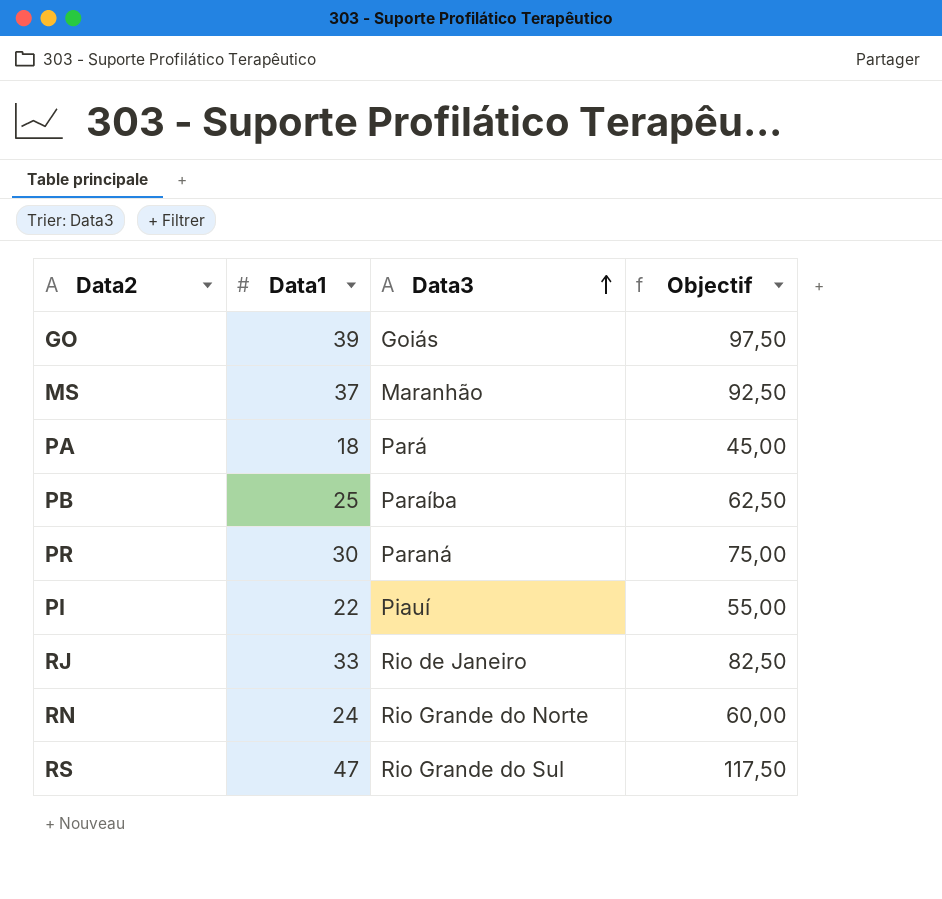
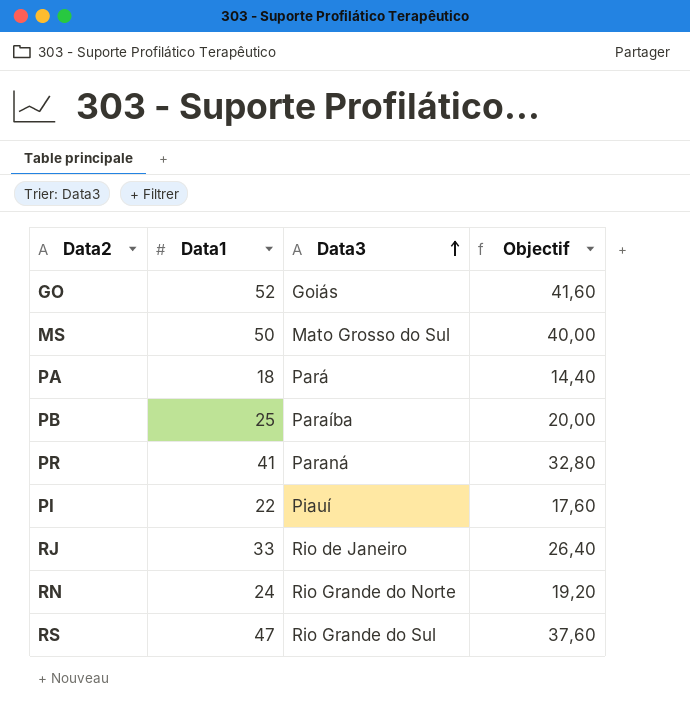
column Objectif | formula: [Data1] * 2,5 -> [Data1] * 0,8
GO | Data1: 39 -> 52
MS | Data1: 37 -> 50
MS | Data3: Maranhão -> Mato Grosso do Sul
PR | Data1: 30 -> 41

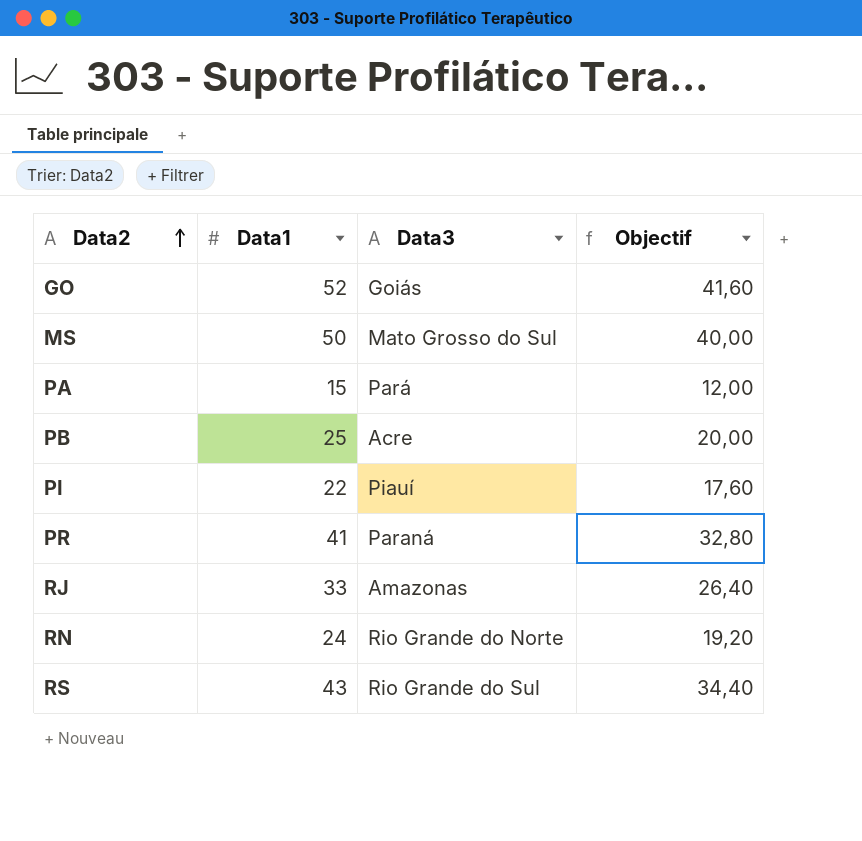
row order: Data3 ascending -> Data2 ascending
PA | Data1: 18 -> 15
PA | Objectif: 14,40 -> 12,00
PB | Data3: Paraíba -> Acre
RJ | Data3: Rio de Janeiro -> Amazonas
RS | Data1: 47 -> 43
RS | Objectif: 37,60 -> 34,40

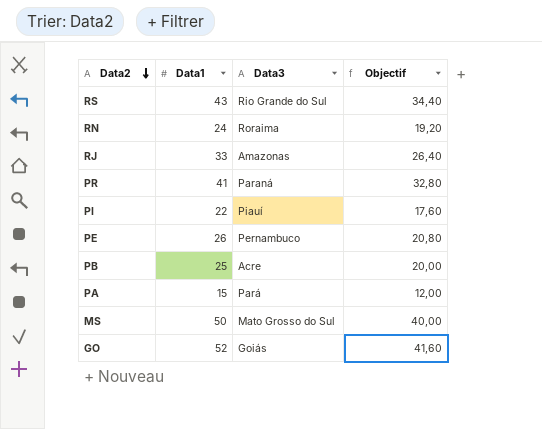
row order: Data2 ascending -> Data2 descending
RN | Data3: Rio Grande do Norte -> Roraima
row PE: none -> 26 | Pernambuco | 20,80

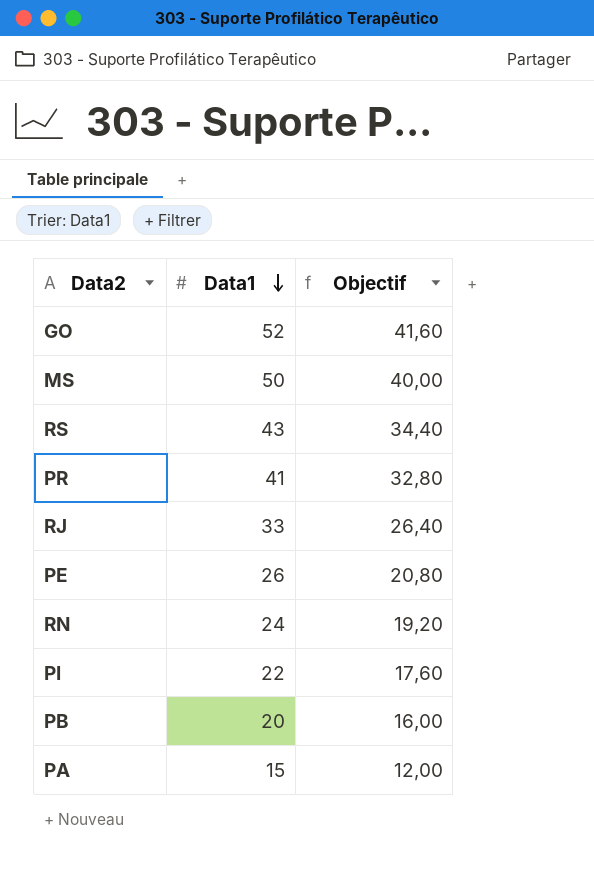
row order: Data2 descending -> Data1 descending
column Data3 | position: 3 -> none
PB | Data1: 25 -> 20
PB | Objectif: 20,00 -> 16,00

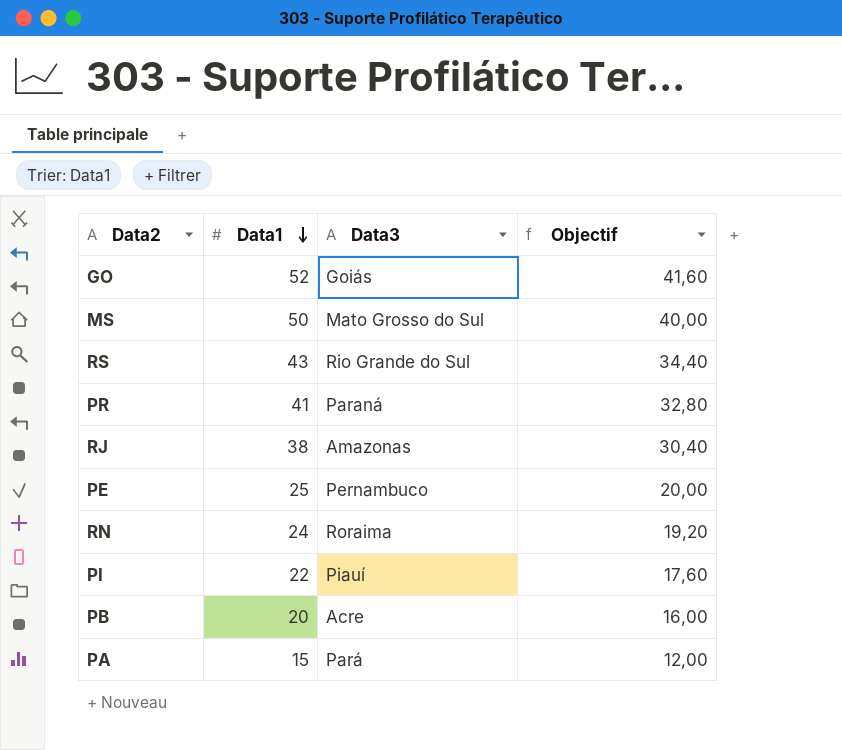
column Data3 | position: none -> 3
RJ | Data1: 33 -> 38
RJ | Objectif: 26,40 -> 30,40
PE | Data1: 26 -> 25
PE | Objectif: 20,80 -> 20,00

